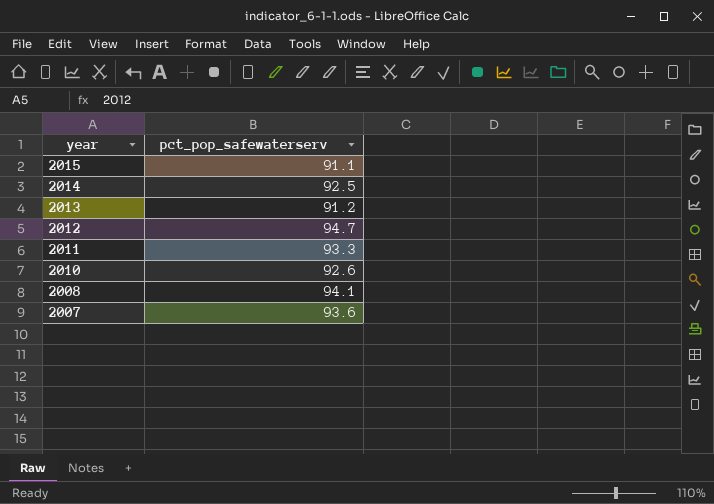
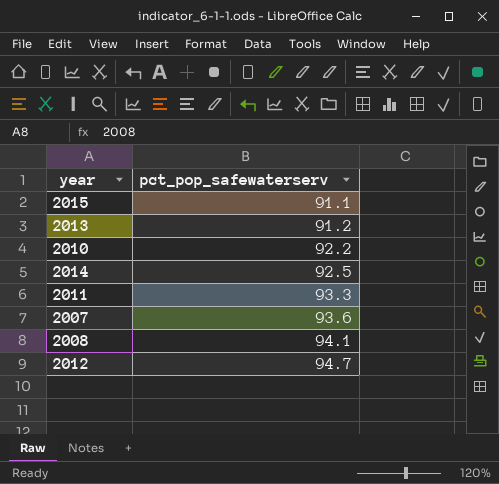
row order: year descending -> pct_pop_safewaterserv ascending
2010 | pct_pop_safewaterserv: 92.6 -> 92.2

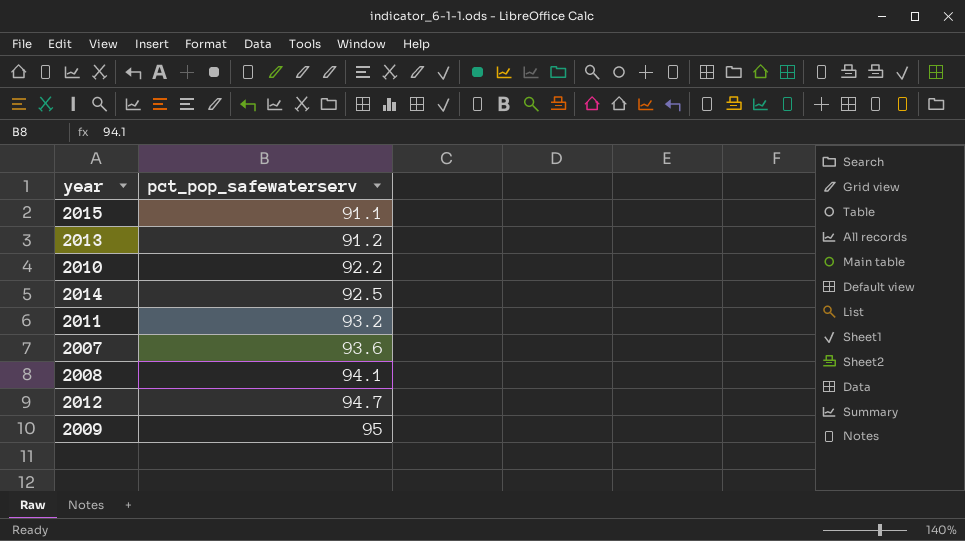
2011 | pct_pop_safewaterserv: 93.3 -> 93.2
row 2009: none -> 95

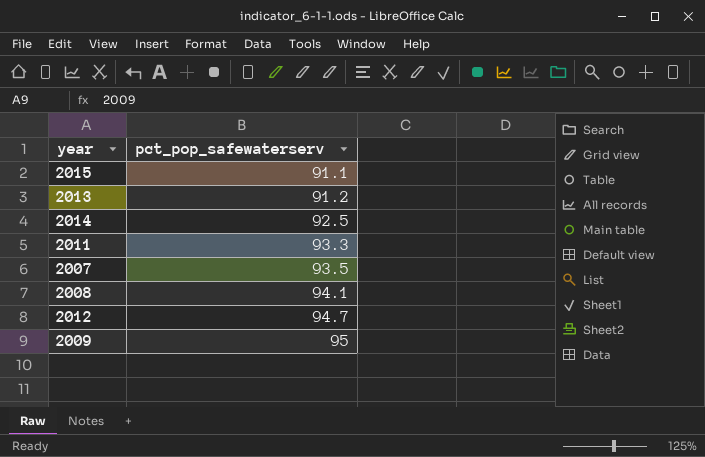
row 2010: 92.2 -> none
2011 | pct_pop_safewaterserv: 93.2 -> 93.3
2007 | pct_pop_safewaterserv: 93.6 -> 93.5

